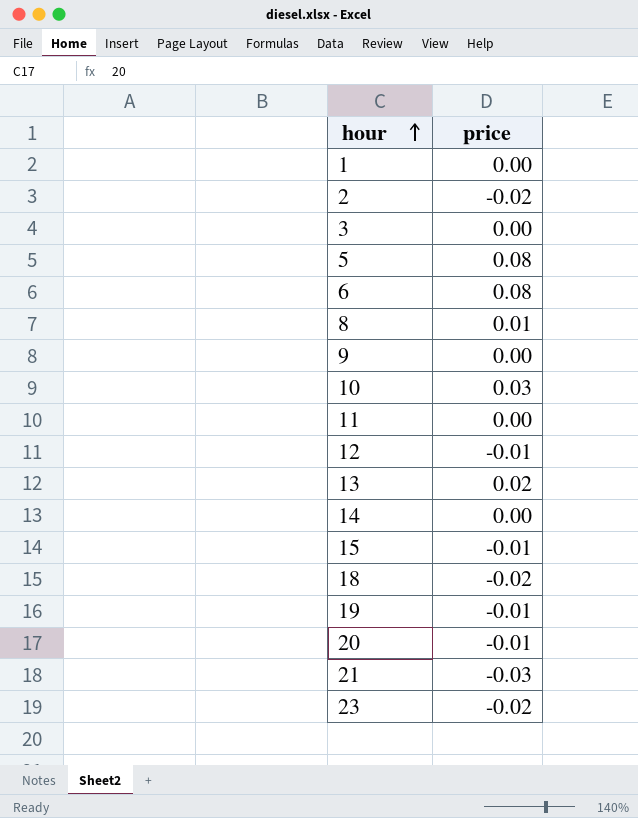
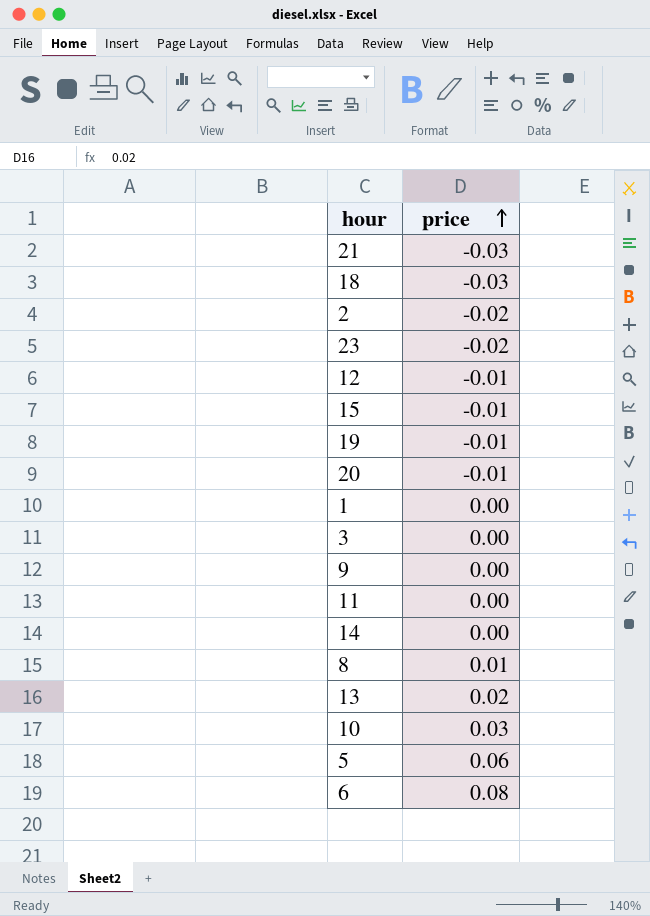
row order: hour ascending -> price ascending
18 | price: -0.02 -> -0.03
5 | price: 0.08 -> 0.06

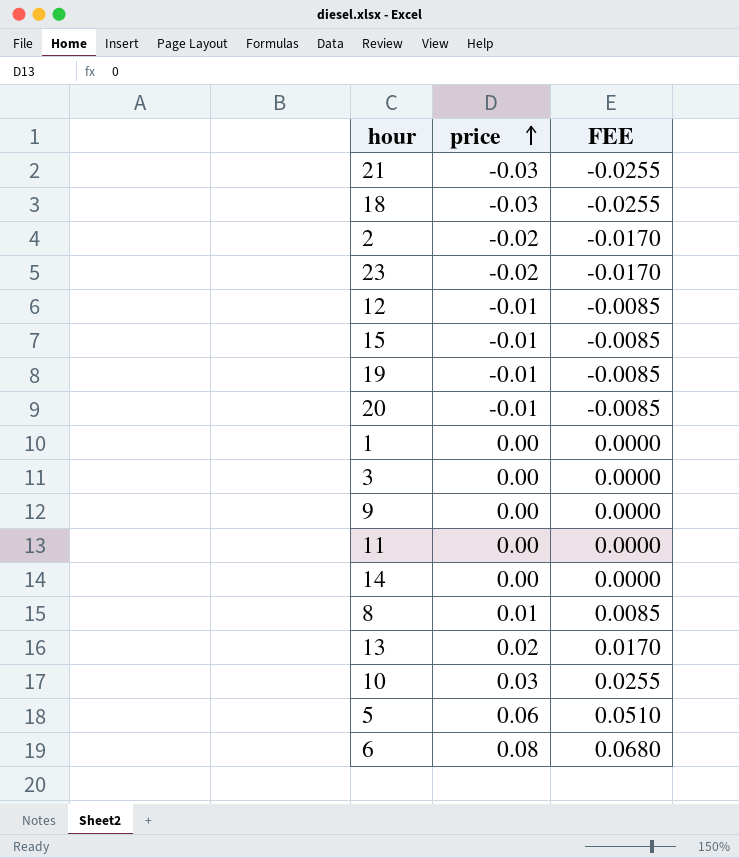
column FEE | formula: none -> [price] * 0.85

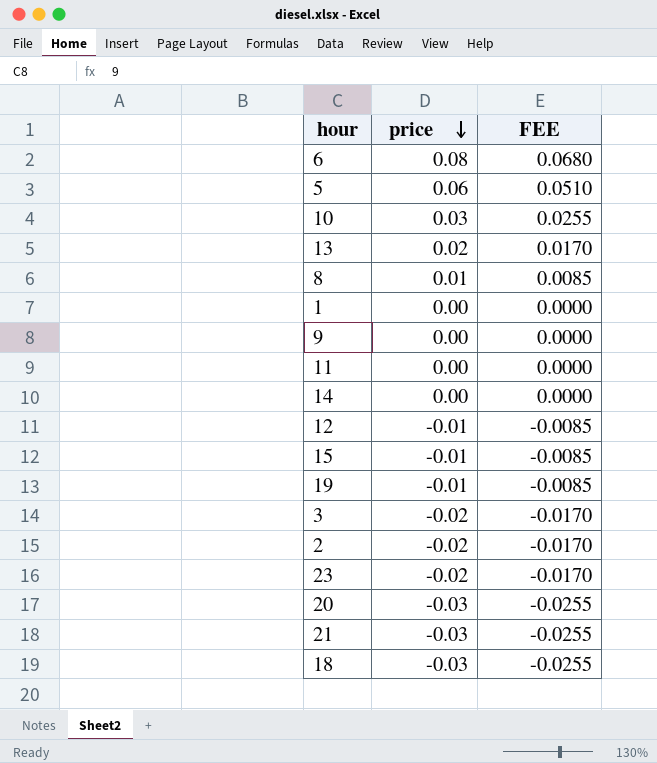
row order: price ascending -> price descending
3 | price: 0.00 -> -0.02
3 | FEE: 0.0000 -> -0.0170
20 | price: -0.01 -> -0.03
20 | FEE: -0.0085 -> -0.0255

